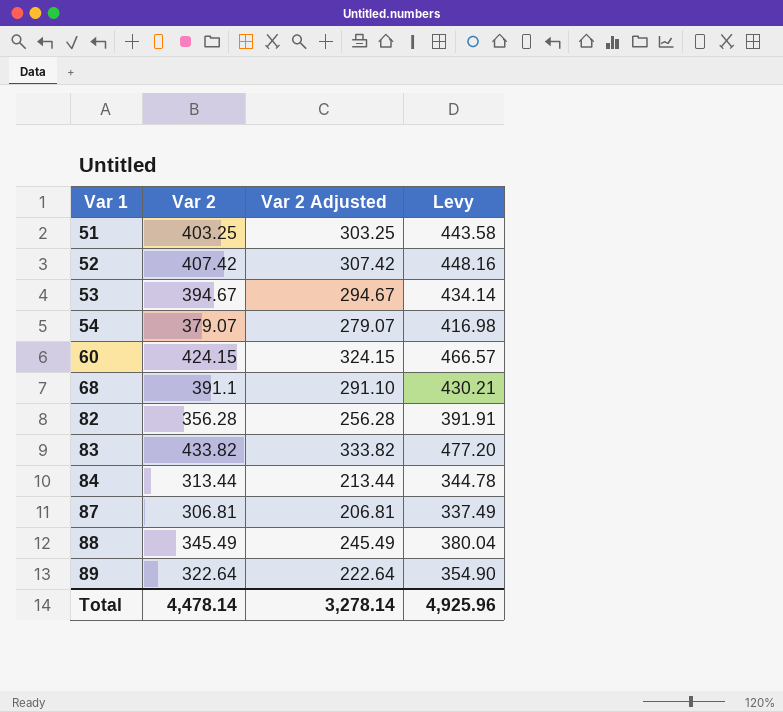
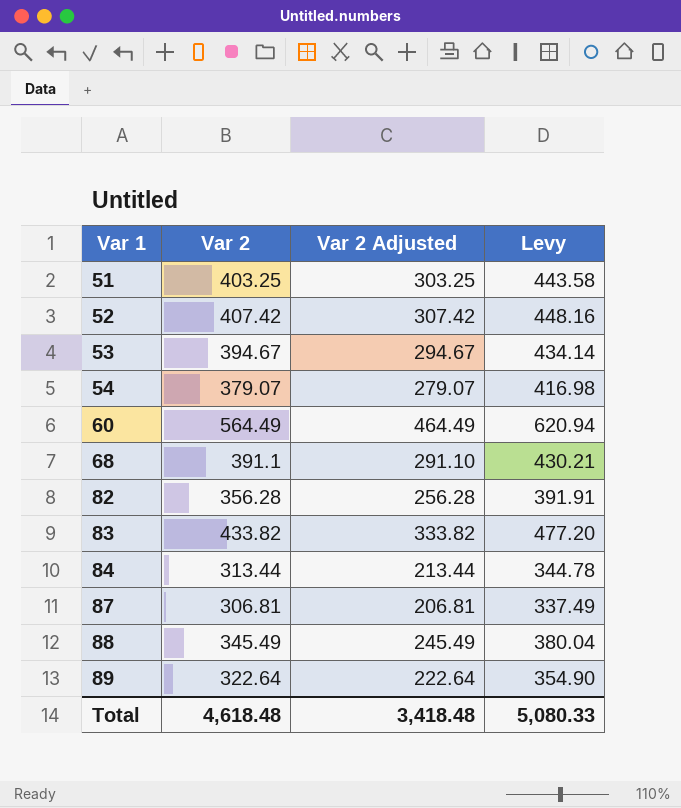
60 | Var 2: 424.15 -> 564.49
60 | Var 2 Adjusted: 324.15 -> 464.49
60 | Levy: 466.57 -> 620.94
Total | Var 2: 4,478.14 -> 4,618.48
Total | Var 2 Adjusted: 3,278.14 -> 3,418.48
Total | Levy: 4,925.96 -> 5,080.33

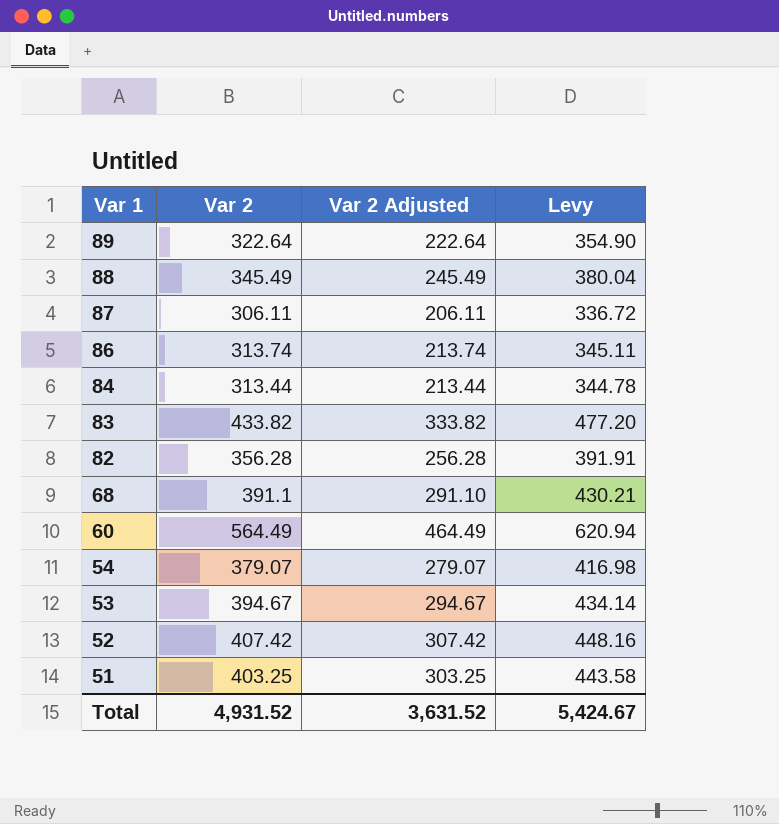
row order: Var 1 ascending -> Var 1 descending
87 | Var 2: 306.81 -> 306.11
87 | Var 2 Adjusted: 206.81 -> 206.11
87 | Levy: 337.49 -> 336.72
row 86: none -> 313.74 | 213.74 | 345.11
Total | Var 2: 4,618.48 -> 4,931.52
Total | Var 2 Adjusted: 3,418.48 -> 3,631.52
Total | Levy: 5,080.33 -> 5,424.67

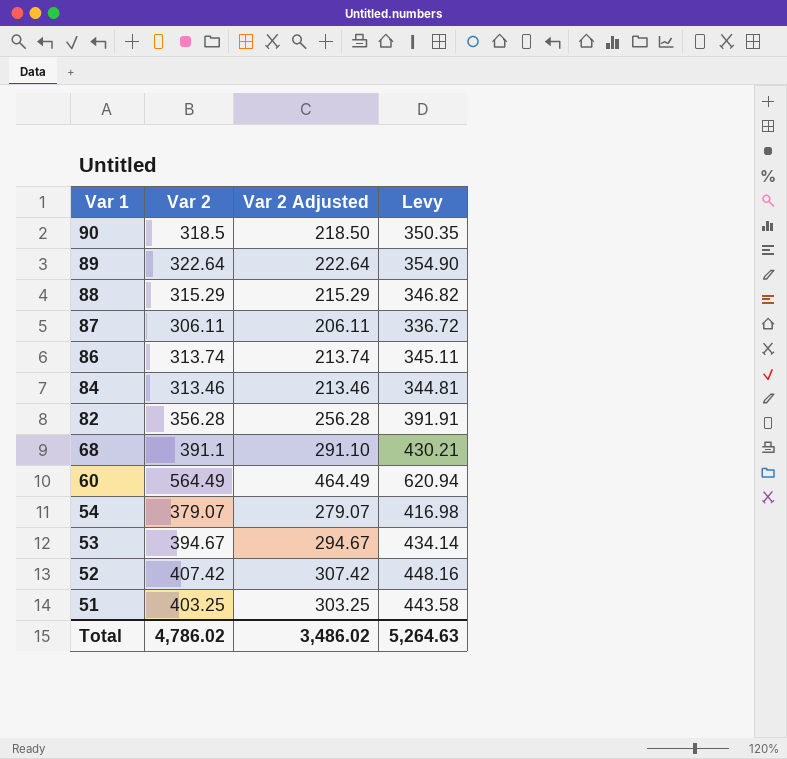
row 83: 433.82 | 333.82 | 477.20 -> none
row 90: none -> 318.5 | 218.50 | 350.35
88 | Var 2: 345.49 -> 315.29
88 | Var 2 Adjusted: 245.49 -> 215.29
88 | Levy: 380.04 -> 346.82
84 | Var 2: 313.44 -> 313.46
84 | Var 2 Adjusted: 213.44 -> 213.46
84 | Levy: 344.78 -> 344.81
Total | Var 2: 4,931.52 -> 4,786.02
Total | Var 2 Adjusted: 3,631.52 -> 3,486.02
Total | Levy: 5,424.67 -> 5,264.63

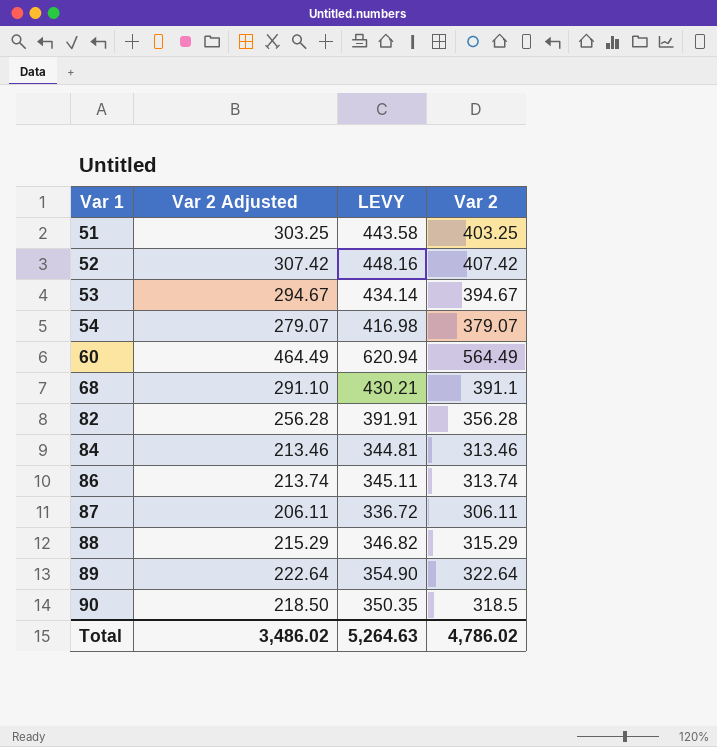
row order: Var 1 descending -> Var 1 ascending
column name: Levy -> LEVY
column Var 2 | position: 2 -> 4

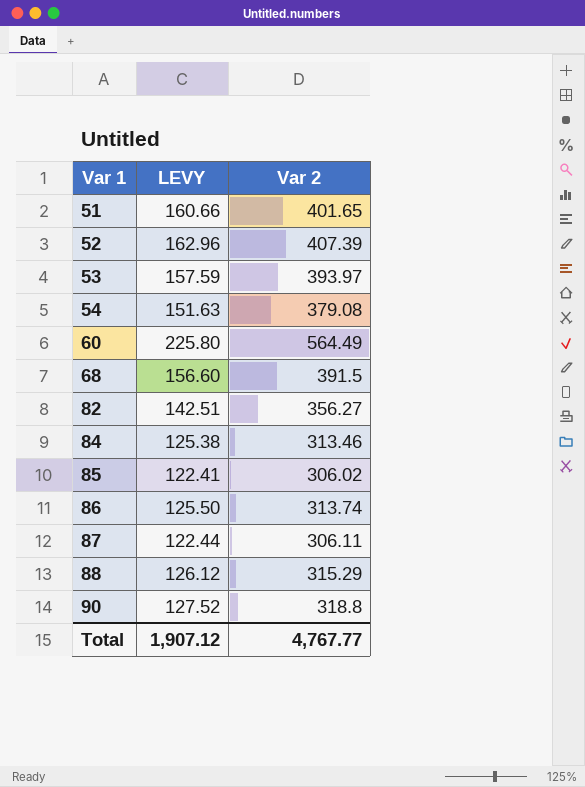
column Var 2 Adjusted | formula: [Var 2] - 100 -> none
column LEVY | formula: [Var 2] * 1.1 -> [Var 2] * 0.4
row 89: 222.64 | 354.90 | 322.64 -> none
51 | Var 2: 403.25 -> 401.65
52 | Var 2: 407.42 -> 407.39
53 | Var 2: 394.67 -> 393.97
54 | Var 2: 379.07 -> 379.08
68 | Var 2: 391.1 -> 391.5
82 | Var 2: 356.28 -> 356.27
row 85: none -> 122.41 | 306.02
90 | Var 2: 318.5 -> 318.8
Total | LEVY: 5,264.63 -> 1,907.12
Total | Var 2: 4,786.02 -> 4,767.77

